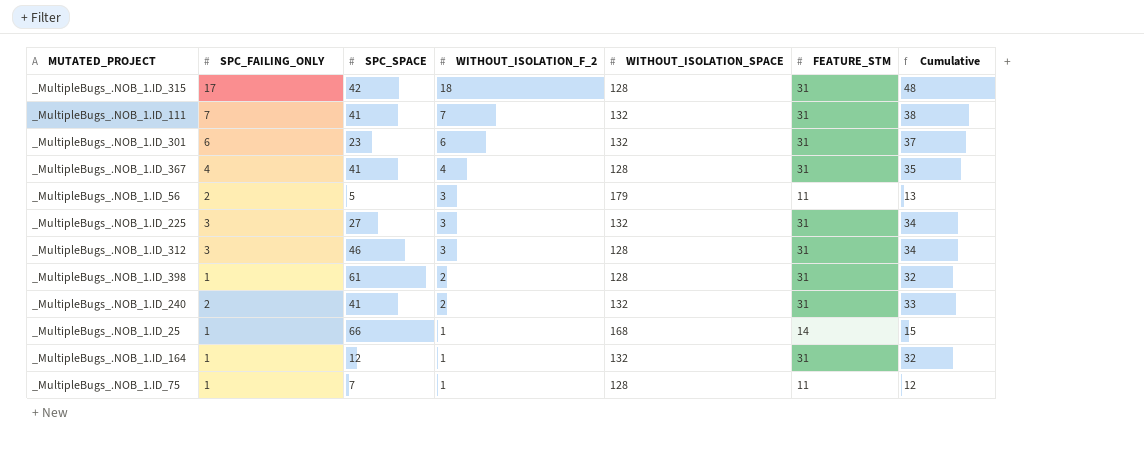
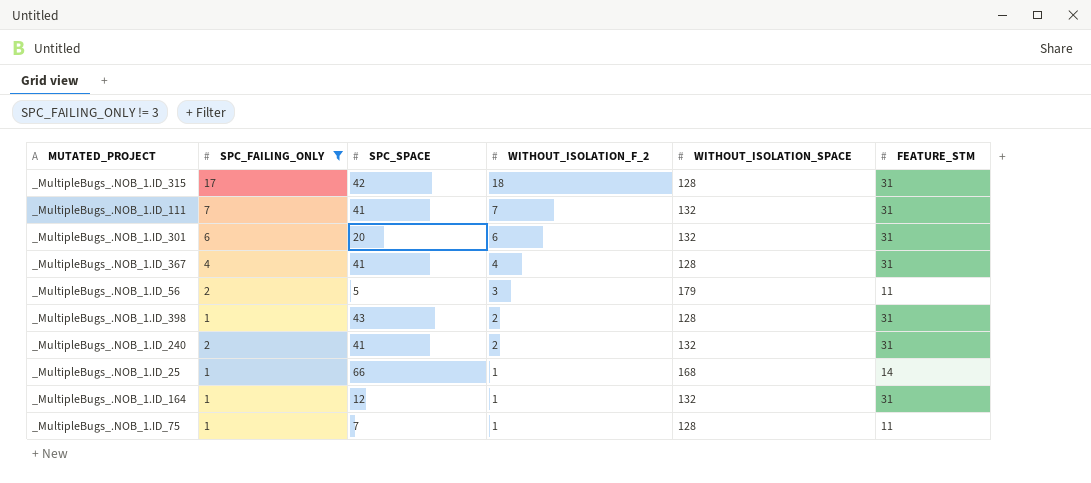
filter: none -> SPC_FAILING_ONLY != 3
column Cumulative | formula: [SPC_FAILING_ONLY] + [FEATURE_STM] -> none
_MultipleBugs_.NOB_1.ID_301 | SPC_SPACE: 23 -> 20
_MultipleBugs_.NOB_1.ID_398 | SPC_SPACE: 61 -> 43

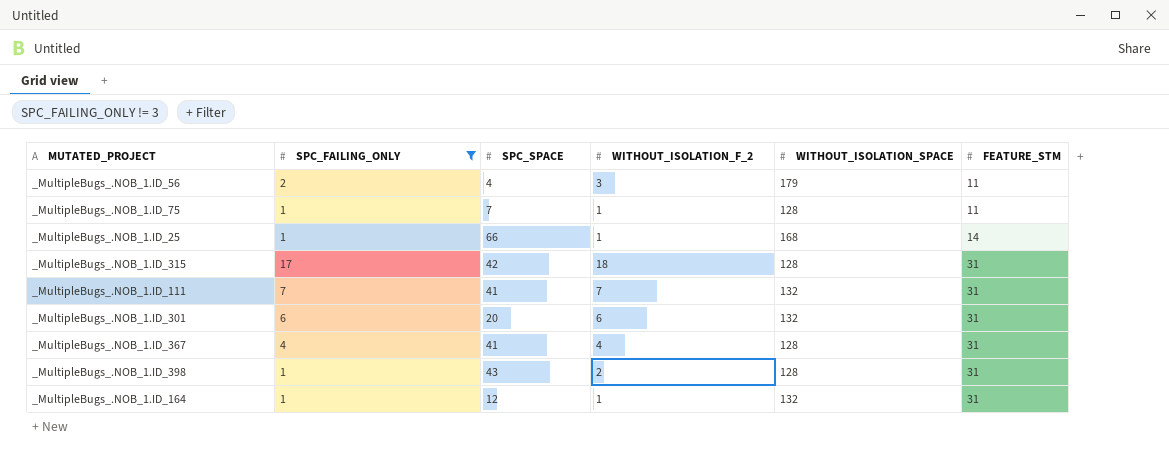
row order: WITHOUT_ISOLATION_F_2 descending -> FEATURE_STM ascending
row _MultipleBugs_.NOB_1.ID_240: 2 | 41 | 2 | 132 | 31 -> none
_MultipleBugs_.NOB_1.ID_56 | SPC_SPACE: 5 -> 4

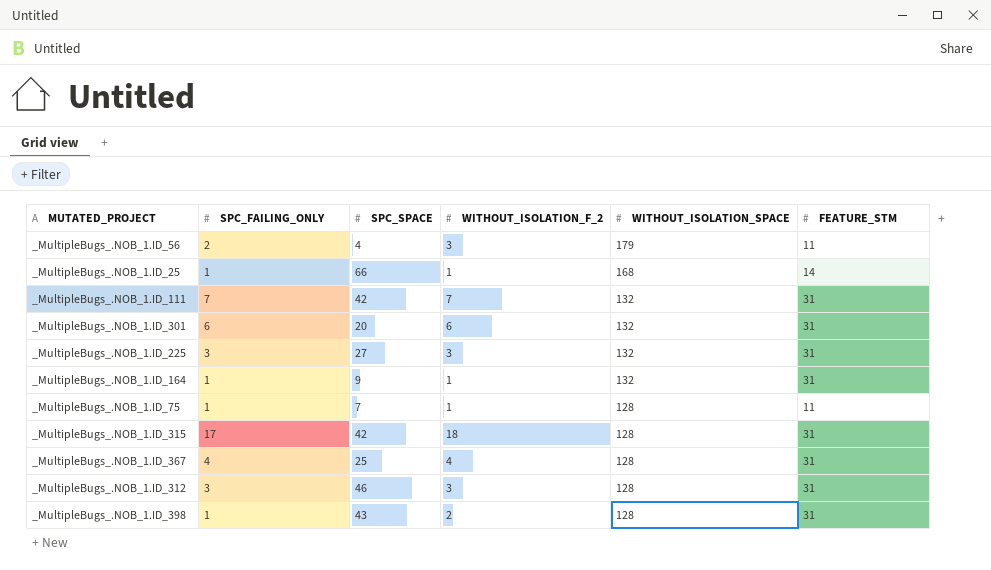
filter: SPC_FAILING_ONLY != 3 -> none
row order: FEATURE_STM ascending -> WITHOUT_ISOLATION_SPACE descending
_MultipleBugs_.NOB_1.ID_111 | SPC_SPACE: 41 -> 42
_MultipleBugs_.NOB_1.ID_164 | SPC_SPACE: 12 -> 9
_MultipleBugs_.NOB_1.ID_367 | SPC_SPACE: 41 -> 25

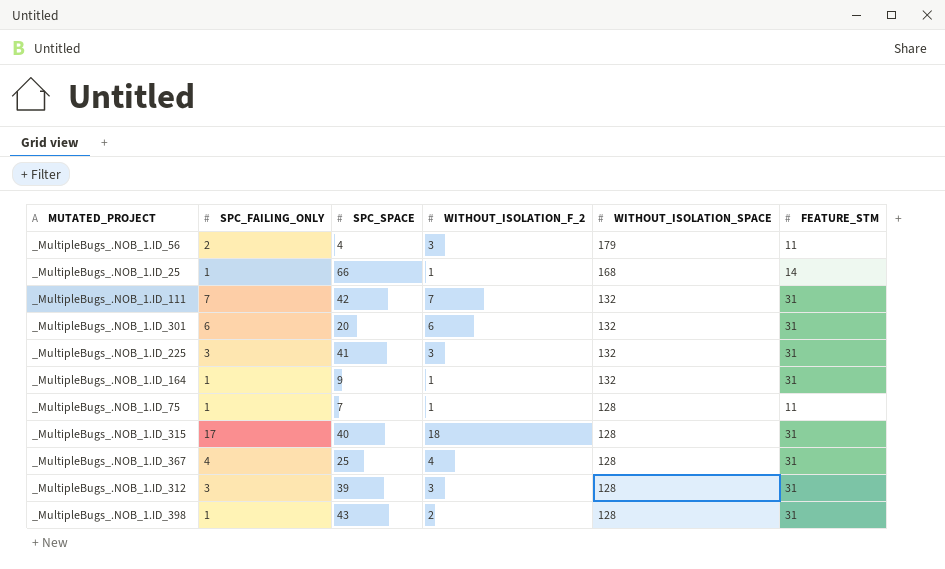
_MultipleBugs_.NOB_1.ID_225 | SPC_SPACE: 27 -> 41
_MultipleBugs_.NOB_1.ID_315 | SPC_SPACE: 42 -> 40
_MultipleBugs_.NOB_1.ID_312 | SPC_SPACE: 46 -> 39

